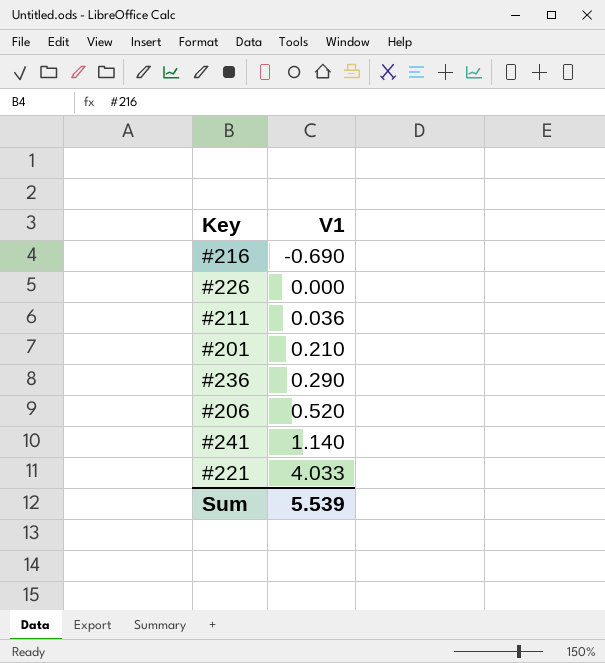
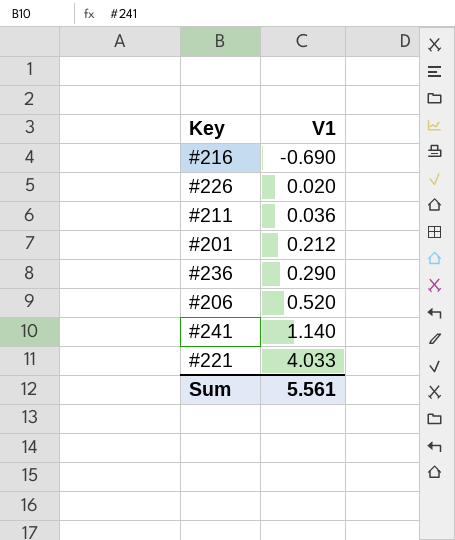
#226 | V1: 0.000 -> 0.020
#201 | V1: 0.210 -> 0.212
Sum | V1: 5.539 -> 5.561

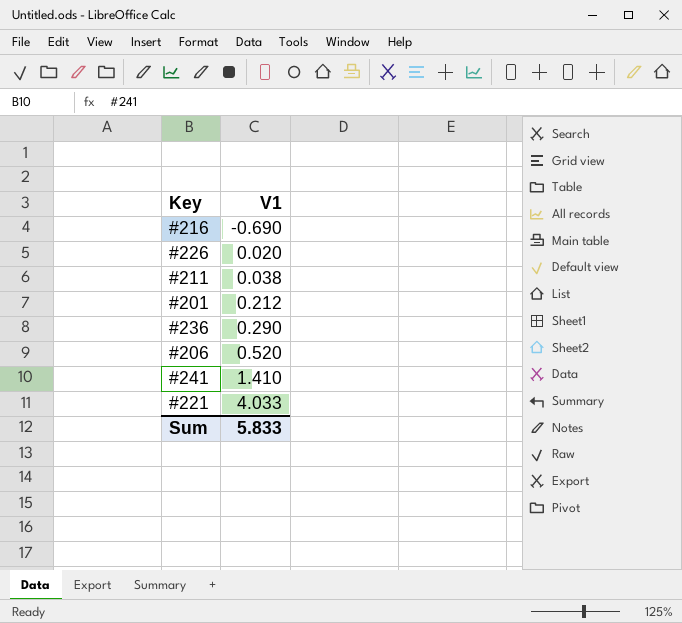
#211 | V1: 0.036 -> 0.038
#241 | V1: 1.140 -> 1.410
Sum | V1: 5.561 -> 5.833

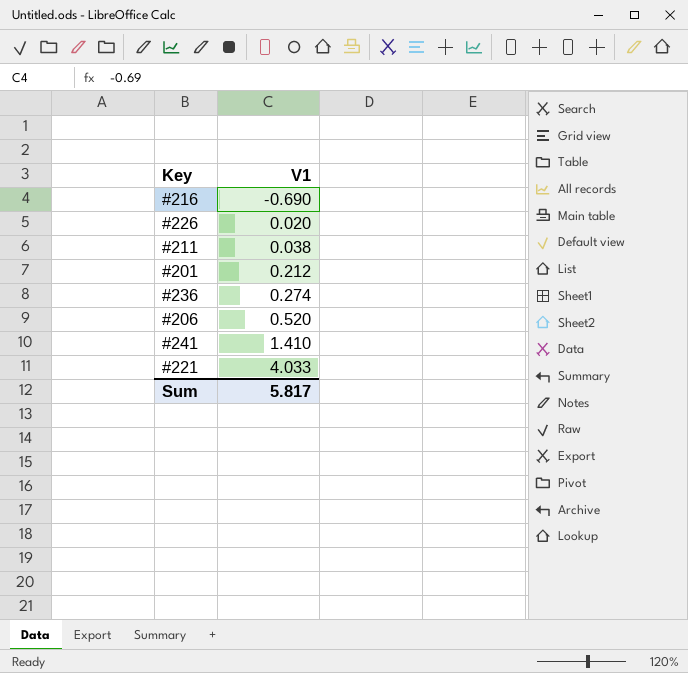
#236 | V1: 0.290 -> 0.274
Sum | V1: 5.833 -> 5.817

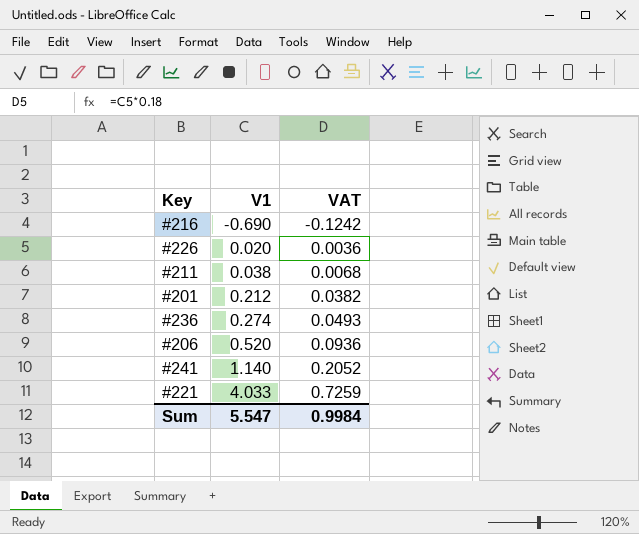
column VAT | formula: none -> [V1] * 0.18
#241 | V1: 1.410 -> 1.140
Sum | V1: 5.817 -> 5.547

